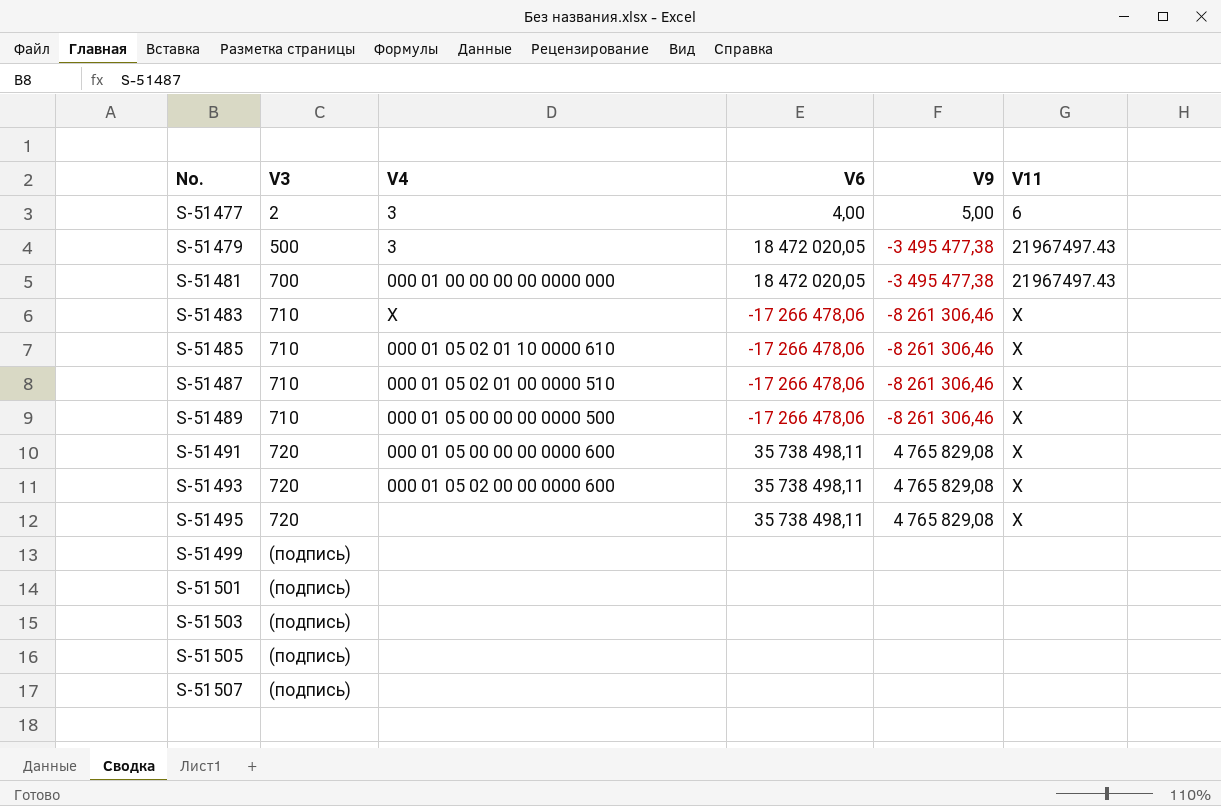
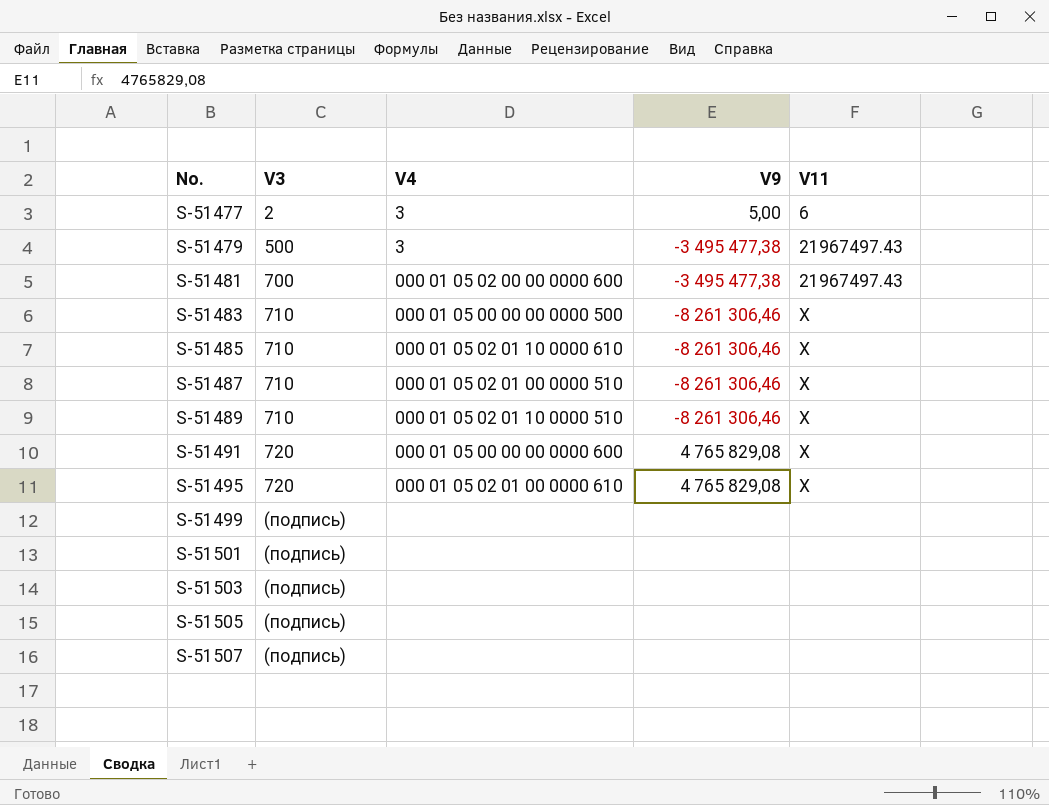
column V6 | position: 4 -> none
row S-51493: 720 | 000 01 05 02 00 00 0000 600 | 35 738 498,11 | 4 765 829,08 | X -> none
S-51481 | V4: 000 01 00 00 00 00 0000 000 -> 000 01 05 02 00 00 0000 600
S-51483 | V4: Х -> 000 01 05 00 00 00 0000 500
S-51489 | V4: 000 01 05 00 00 00 0000 500 -> 000 01 05 02 01 10 0000 510
S-51495 | V4: none -> 000 01 05 02 01 00 0000 610

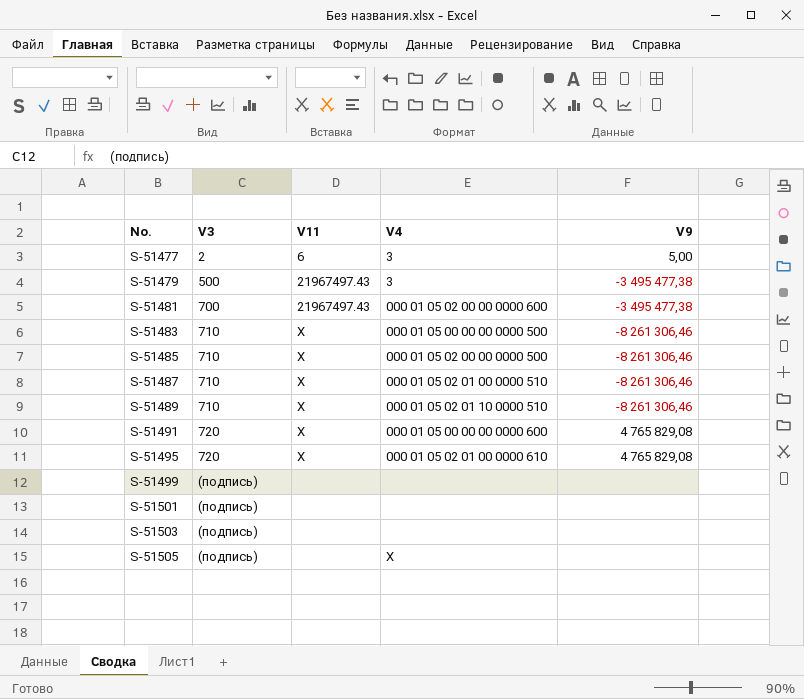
column V11 | position: 5 -> 3
row S-51507: (подпись) | none | none | none -> none
S-51485 | V4: 000 01 05 02 01 10 0000 610 -> 000 01 05 02 00 00 0000 500
S-51505 | V4: none -> Х

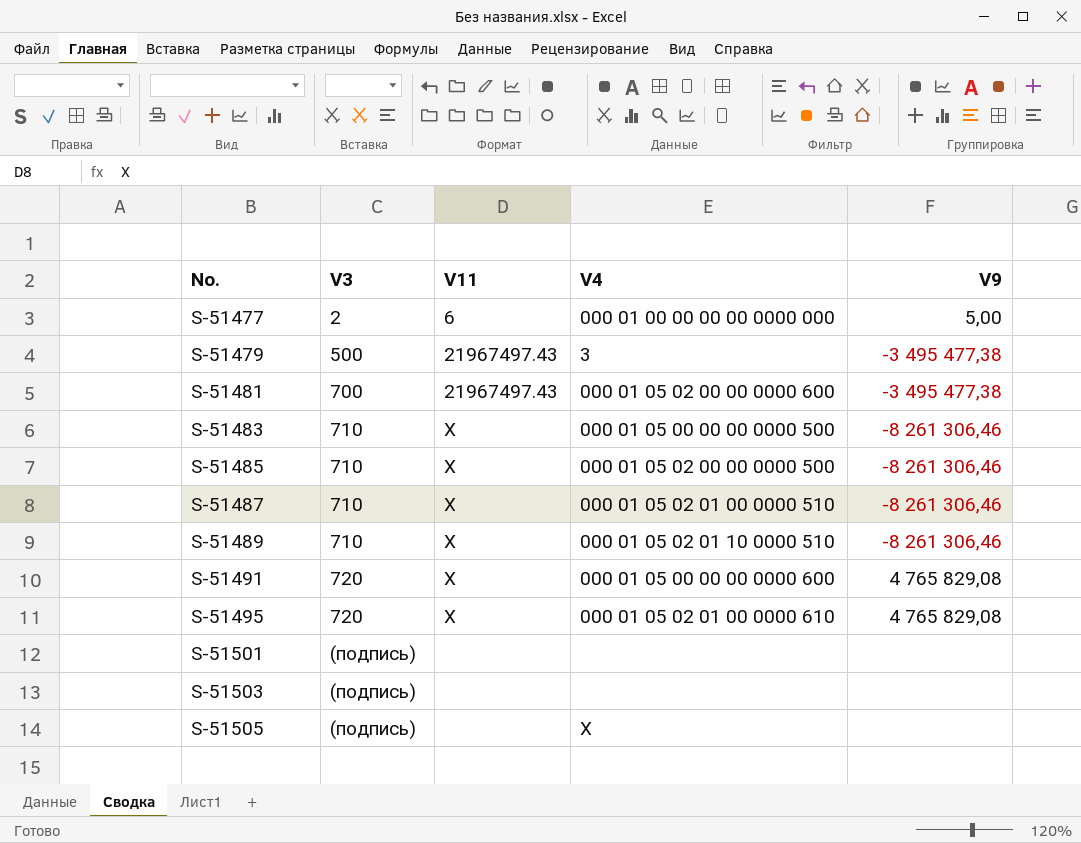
row S-51499: (подпись) | none | none | none -> none
S-51477 | V4: 3 -> 000 01 00 00 00 00 0000 000

